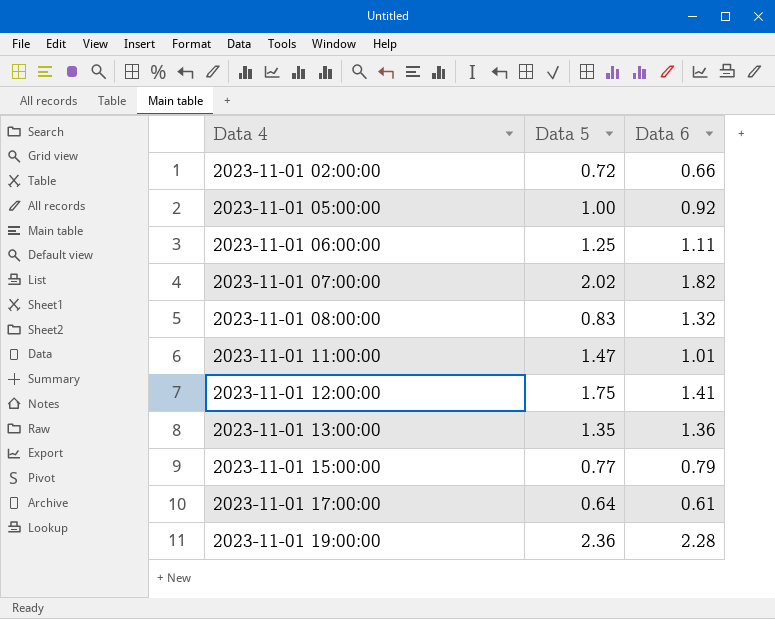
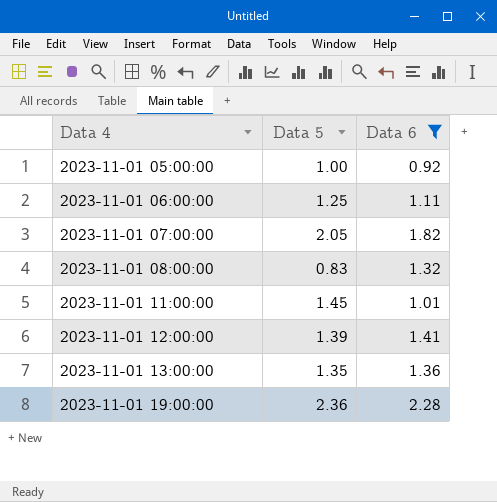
filter: none -> Data 6 >= 0.92
2023-11-01 07:00:00 | Data 5: 2.02 -> 2.05
2023-11-01 11:00:00 | Data 5: 1.47 -> 1.45
2023-11-01 12:00:00 | Data 5: 1.75 -> 1.39

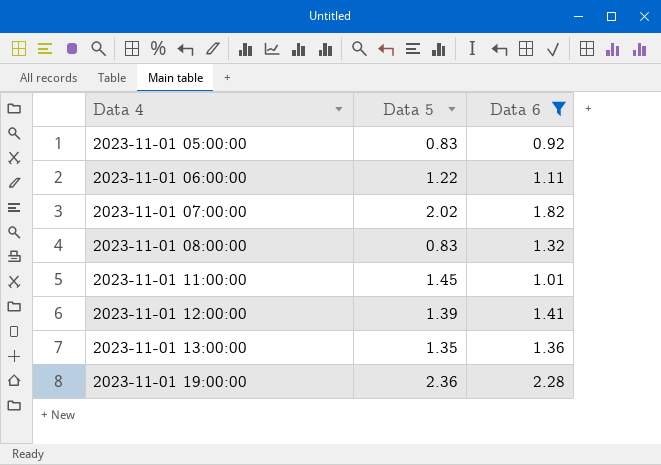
2023-11-01 05:00:00 | Data 5: 1.00 -> 0.83
2023-11-01 06:00:00 | Data 5: 1.25 -> 1.22
2023-11-01 07:00:00 | Data 5: 2.05 -> 2.02

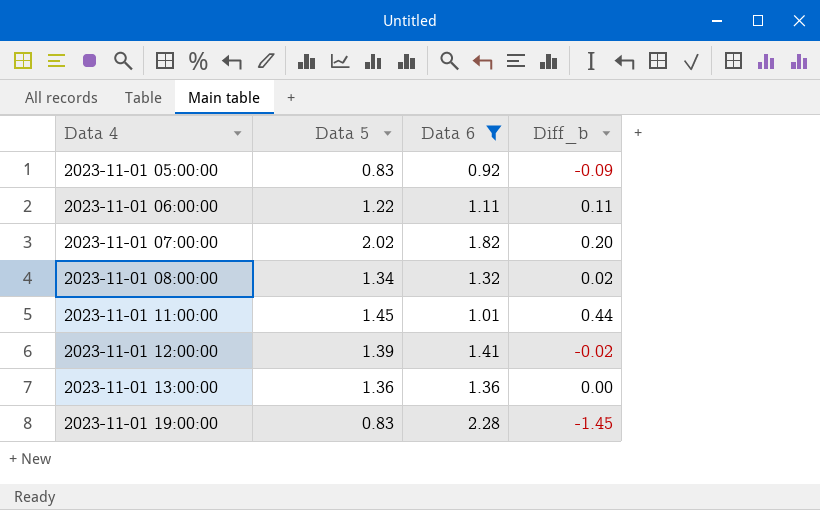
column Diff_b | formula: none -> [Data 5] - [Data 6]
2023-11-01 08:00:00 | Data 5: 0.83 -> 1.34
2023-11-01 13:00:00 | Data 5: 1.35 -> 1.36
2023-11-01 19:00:00 | Data 5: 2.36 -> 0.83

